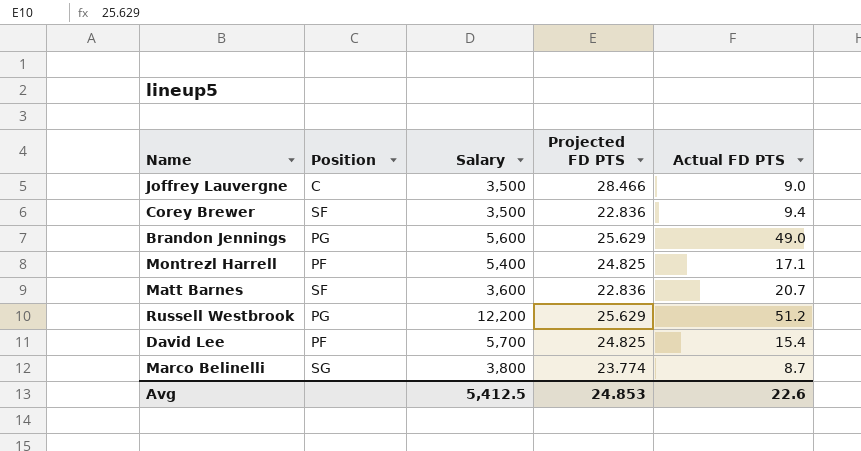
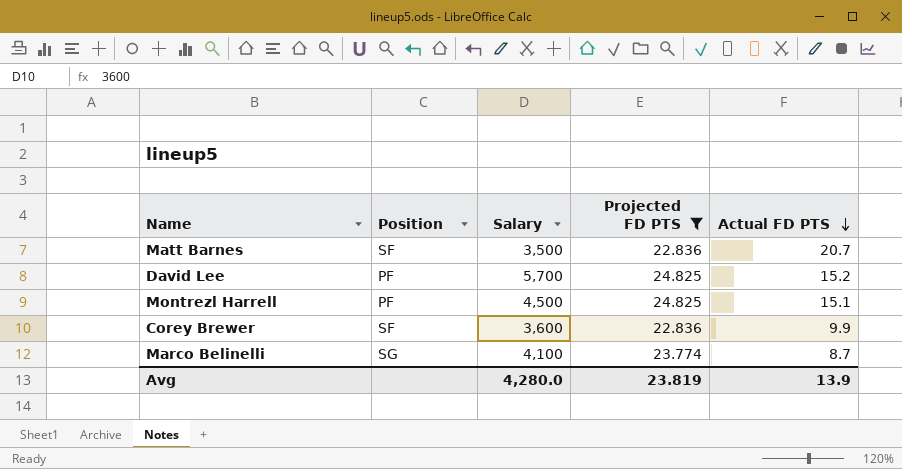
filter: none -> Projected FD PTS <= 24.825
row order: none -> Actual FD PTS descending
Matt Barnes | Salary: 3,600 -> 3,500
David Lee | Actual FD PTS: 15.4 -> 15.2
Montrezl Harrell | Salary: 5,400 -> 4,500
Montrezl Harrell | Actual FD PTS: 17.1 -> 15.1
Corey Brewer | Salary: 3,500 -> 3,600
Corey Brewer | Actual FD PTS: 9.4 -> 9.9
Marco Belinelli | Salary: 3,800 -> 4,100
Avg | Salary: 5,412.5 -> 4,280.0
Avg | Projected FD PTS: 24.853 -> 23.819
Avg | Actual FD PTS: 22.6 -> 13.9

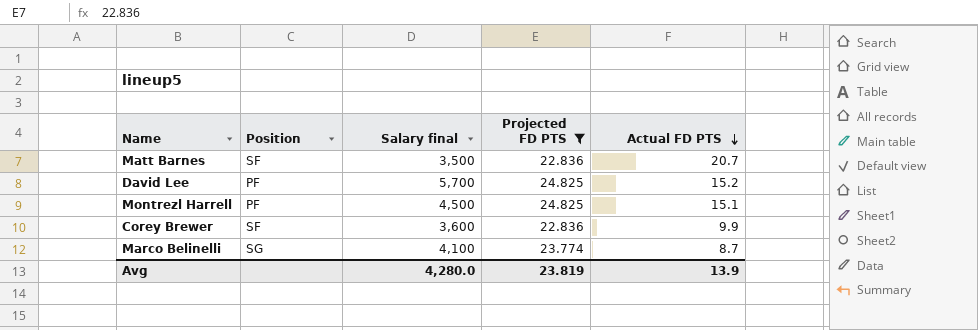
column name: Salary -> Salary final

